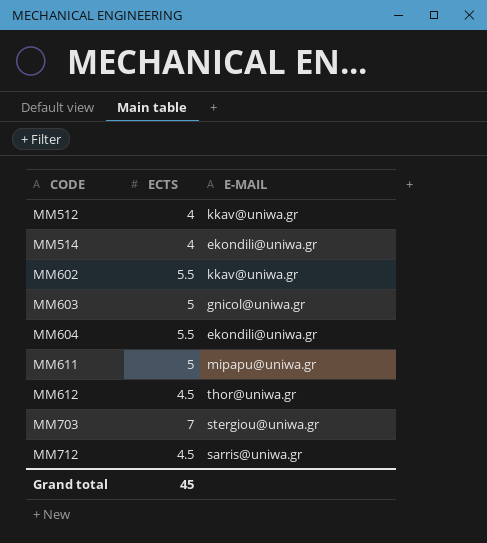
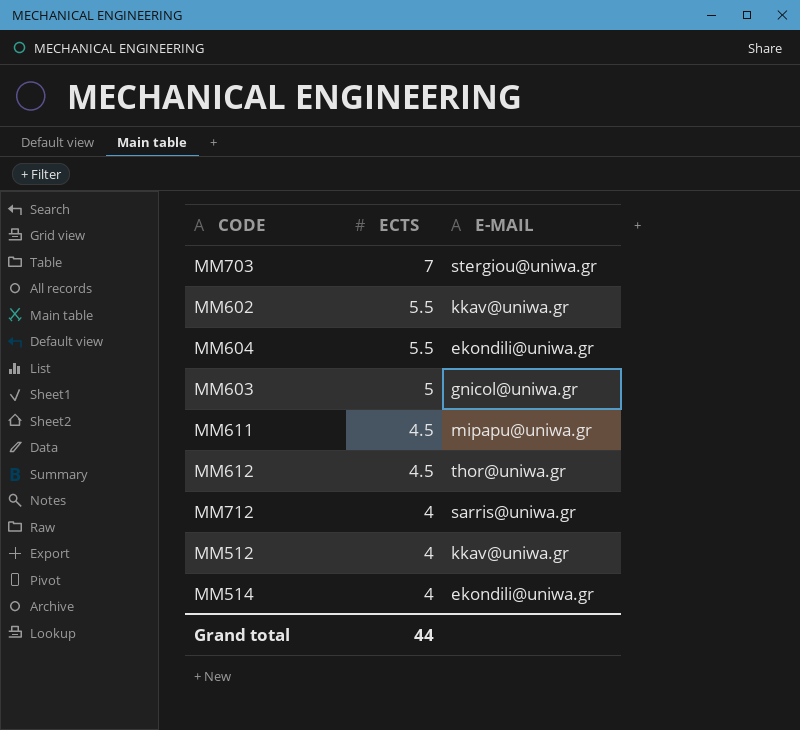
row order: CODE ascending -> ECTS descending
MM611 | ECTS: 5 -> 4.5
MM712 | ECTS: 4.5 -> 4
Grand total | ECTS: 45 -> 44

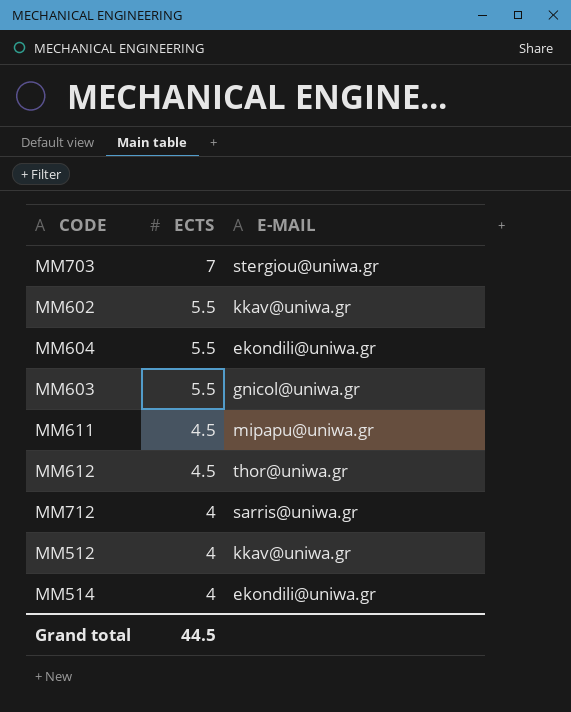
MM603 | ECTS: 5 -> 5.5
Grand total | ECTS: 44 -> 44.5

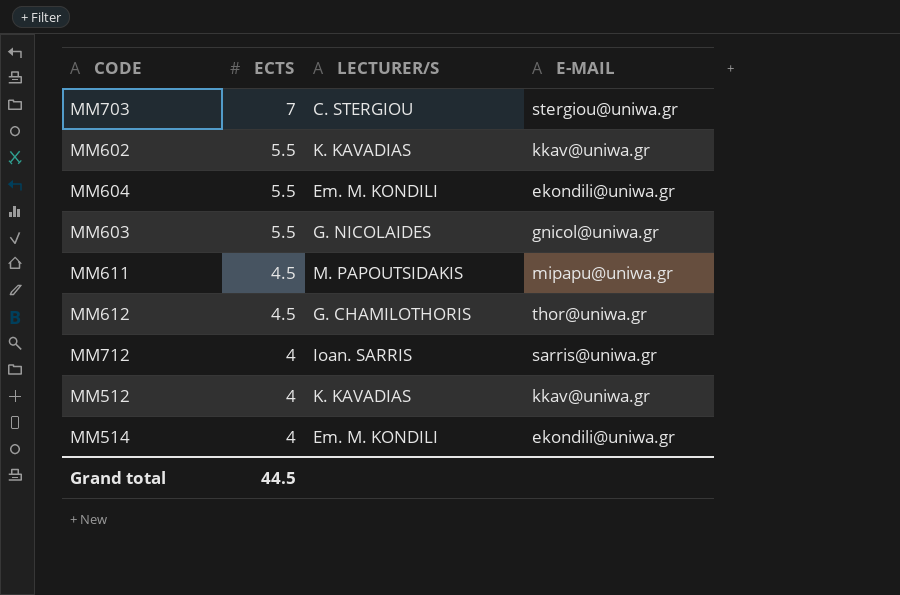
column LECTURER/S | position: none -> 3

